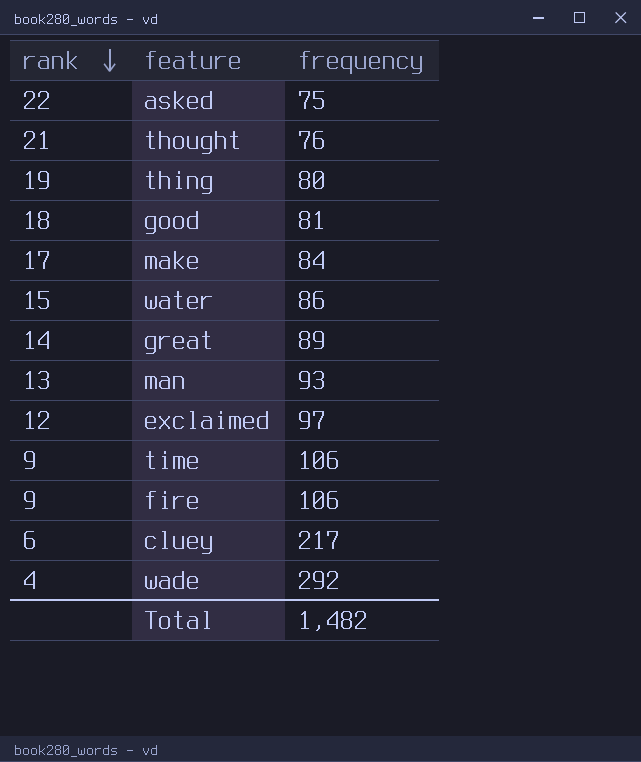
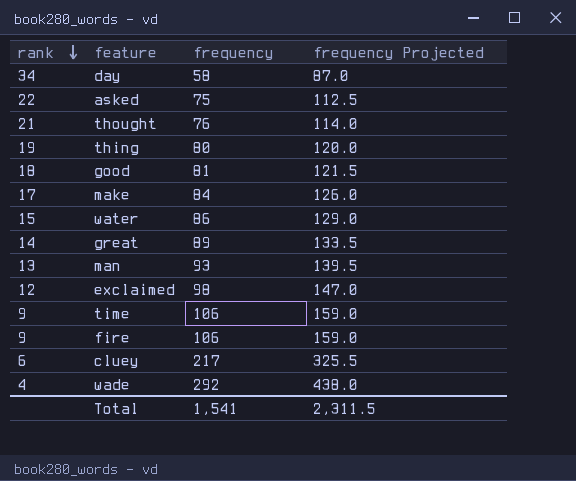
column frequency Projected | formula: none -> [frequency] * 1.5
row day: none -> 34 | 58 | 87.0
exclaimed | frequency: 97 -> 98
Total | frequency: 1,482 -> 1,541

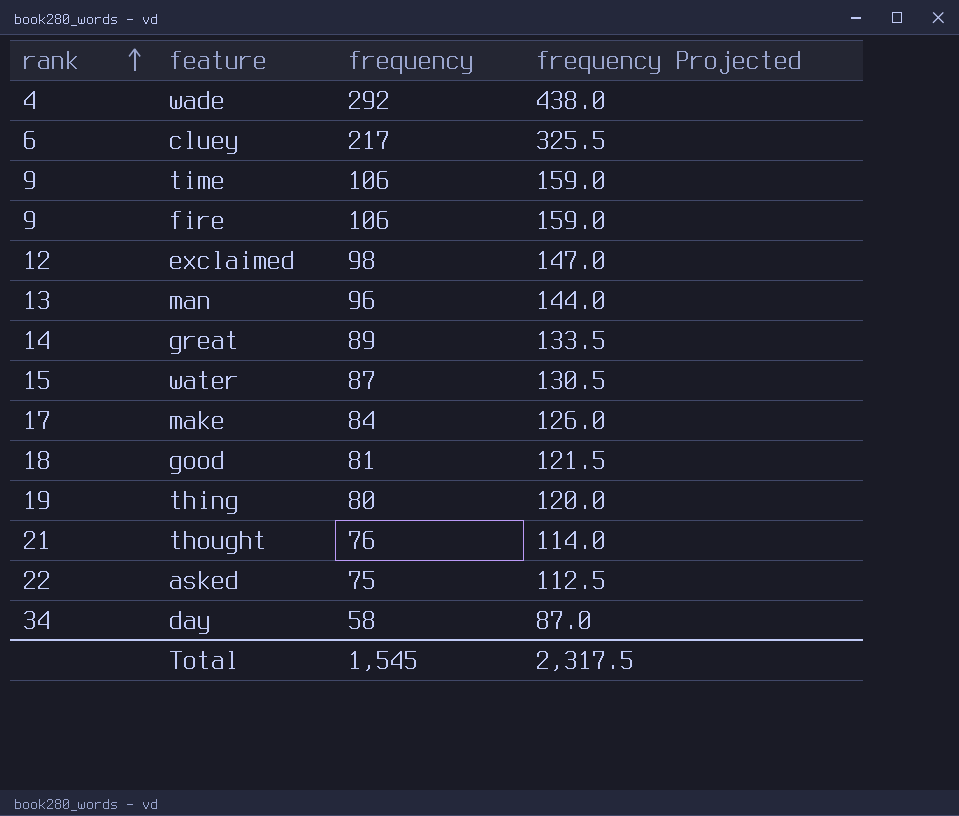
row order: rank descending -> rank ascending
man | frequency: 93 -> 96
man | frequency Projected: 139.5 -> 144.0
water | frequency: 86 -> 87
water | frequency Projected: 129.0 -> 130.5
Total | frequency: 1,541 -> 1,545
Total | frequency Projected: 2,311.5 -> 2,317.5

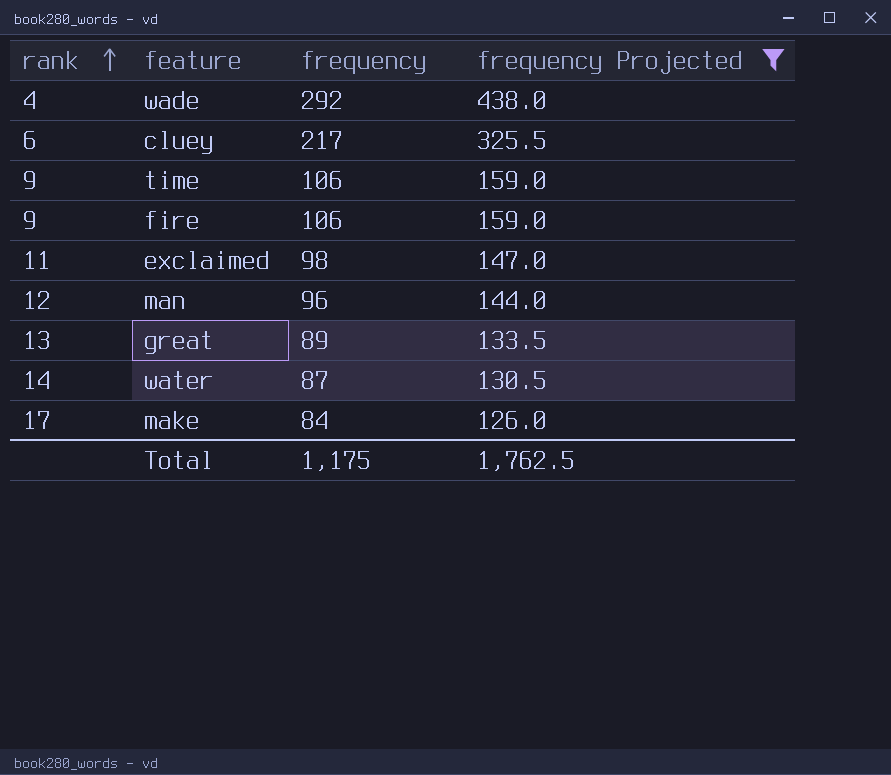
filter: none -> frequency Projected >= 126.0
exclaimed | rank: 12 -> 11
man | rank: 13 -> 12
great | rank: 14 -> 13
water | rank: 15 -> 14
Total | frequency: 1,545 -> 1,175
Total | frequency Projected: 2,317.5 -> 1,762.5

